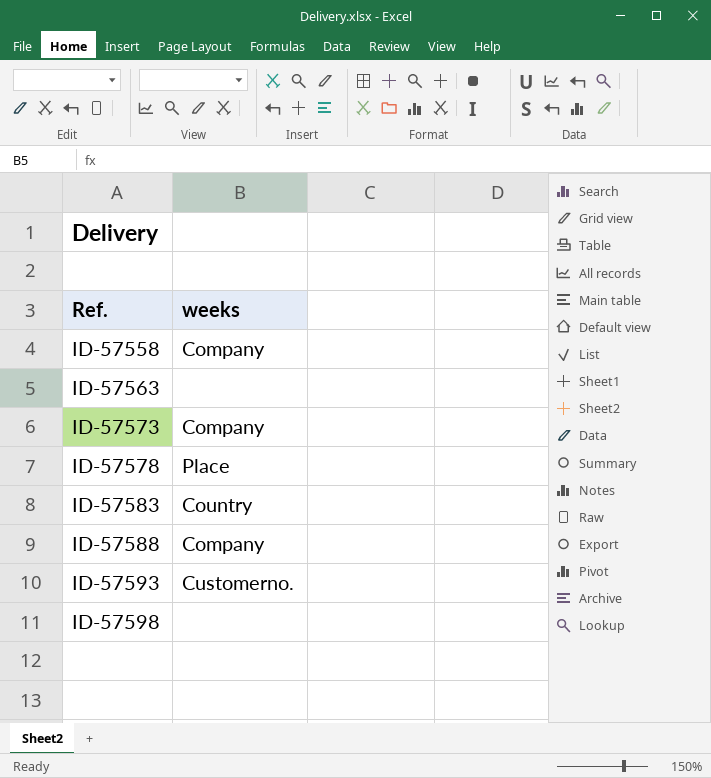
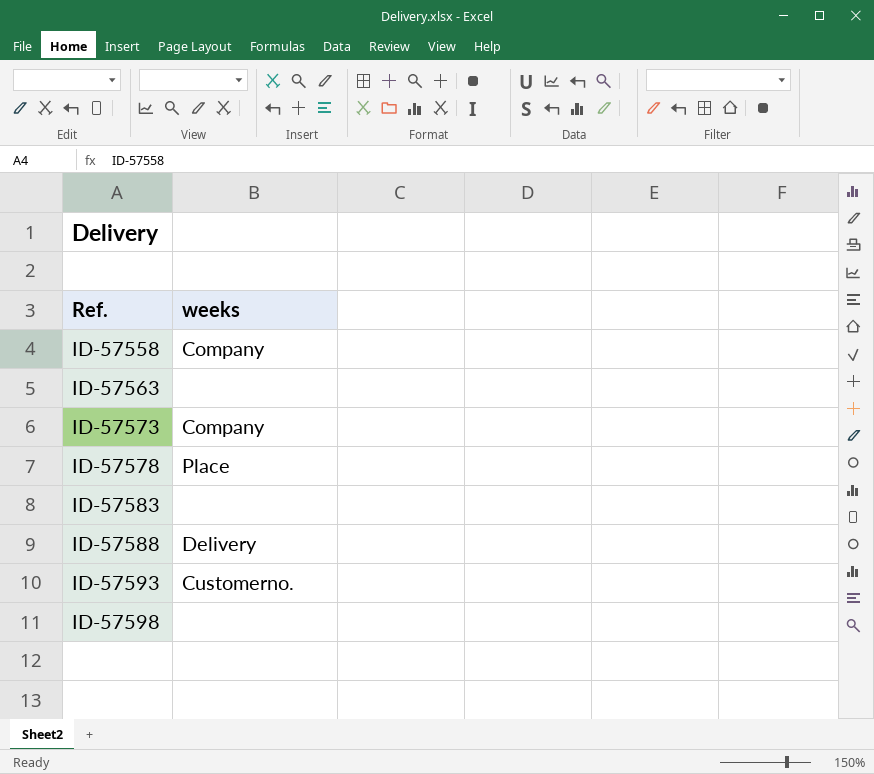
ID-57583 | weeks: Country -> none
ID-57588 | weeks: Company -> Delivery

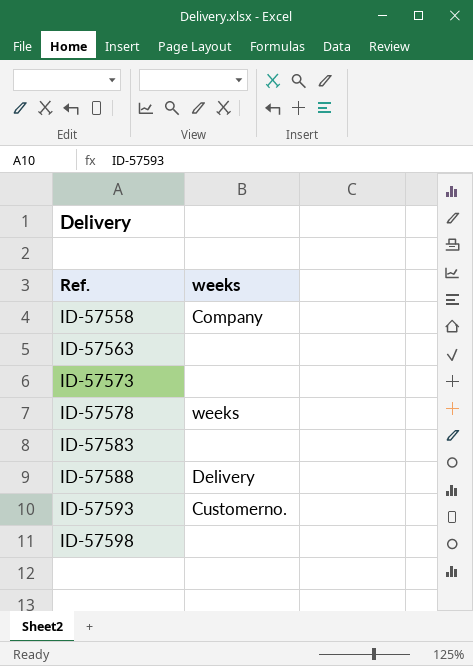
ID-57573 | weeks: Company -> none
ID-57578 | weeks: Place -> weeks

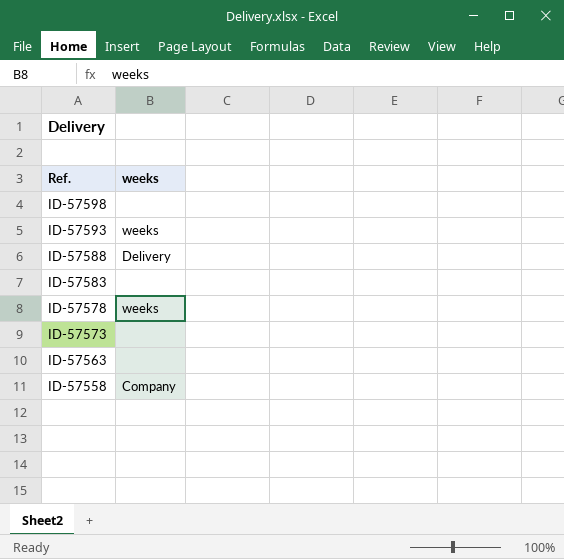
row order: Ref. ascending -> Ref. descending
ID-57593 | weeks: Customerno. -> weeks

